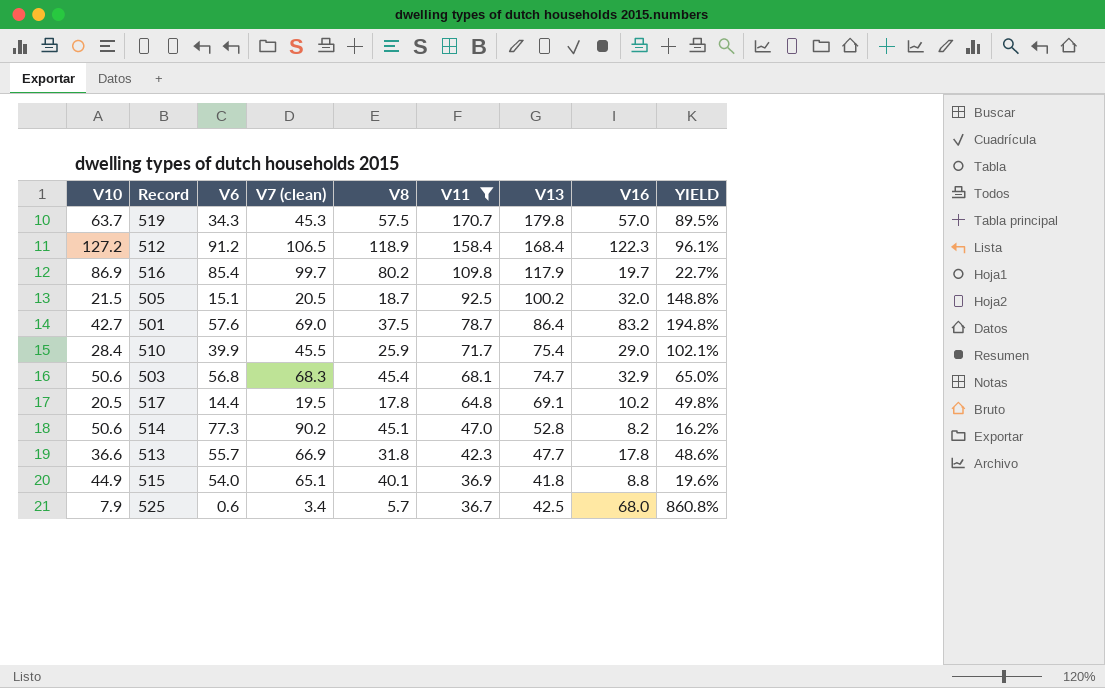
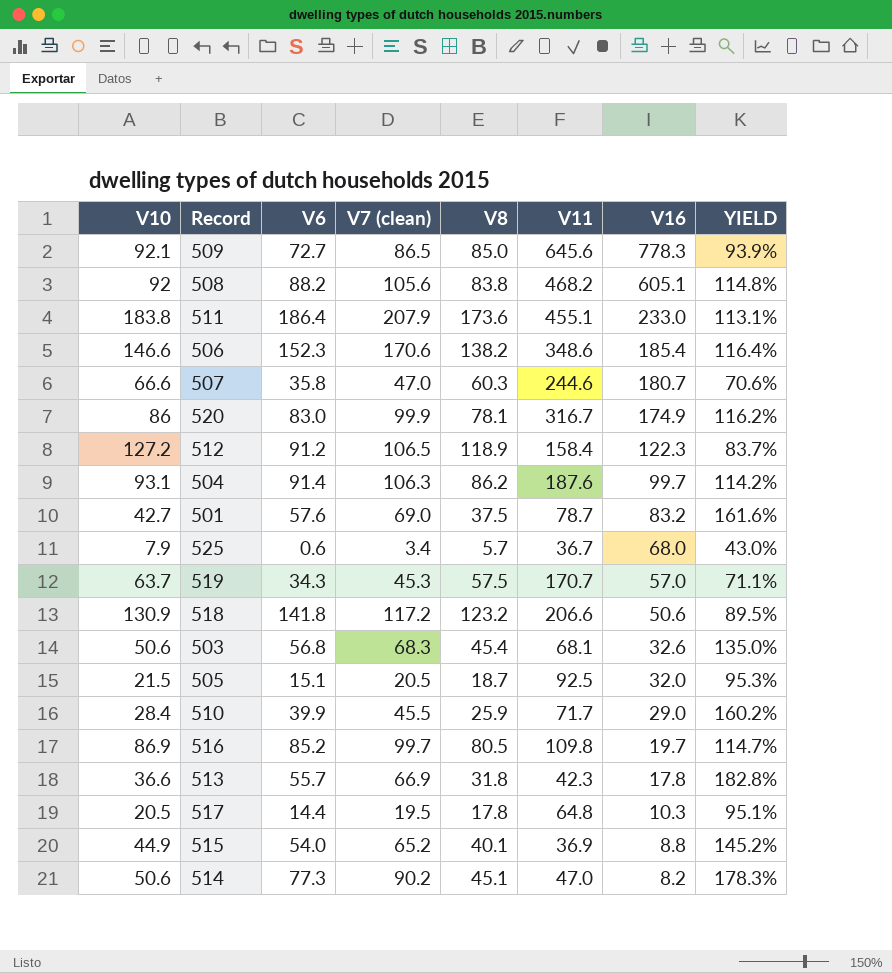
filter: V11 <= 170.7 -> none
row order: V11 descending -> V16 descending
column V13 | position: 7 -> none
column YIELD | formula: [V16] / [V10] -> [V7 (clean)] / [V10]
503 | V16: 32.9 -> 32.6
516 | V6: 85.4 -> 85.2
516 | V8: 80.2 -> 80.5
517 | V16: 10.2 -> 10.3
515 | V7 (clean): 65.1 -> 65.2

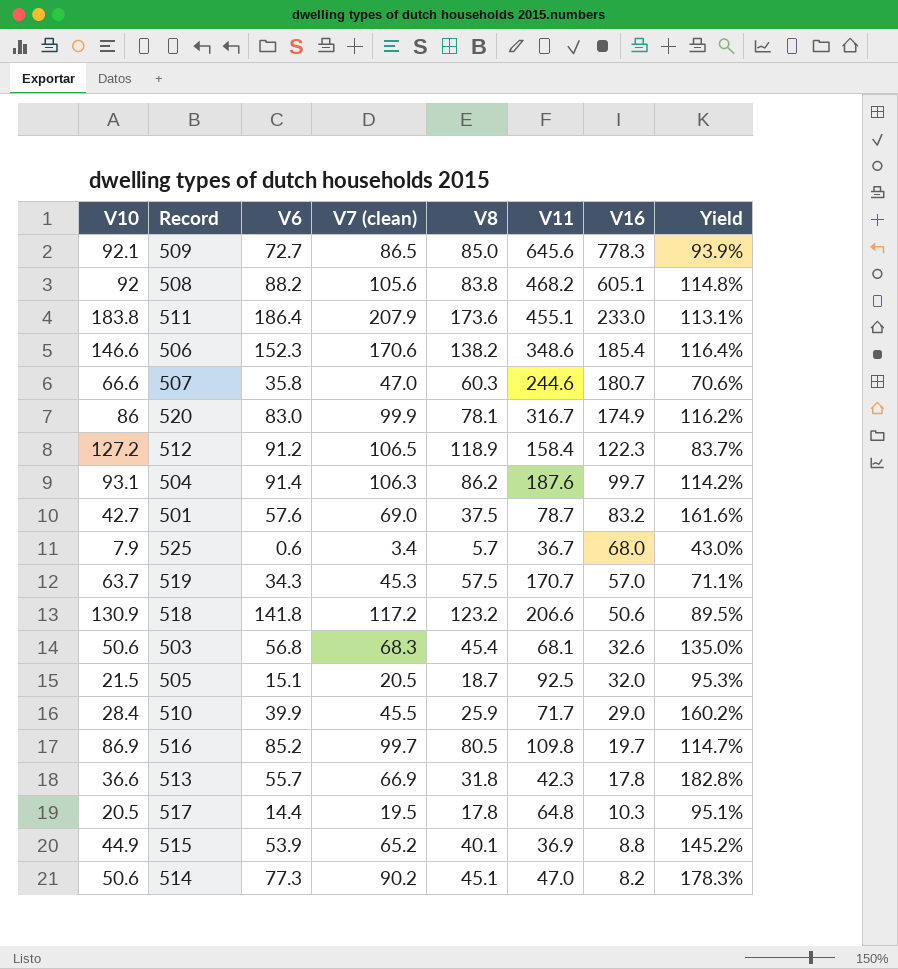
column name: YIELD -> Yield
515 | V6: 54.0 -> 53.9

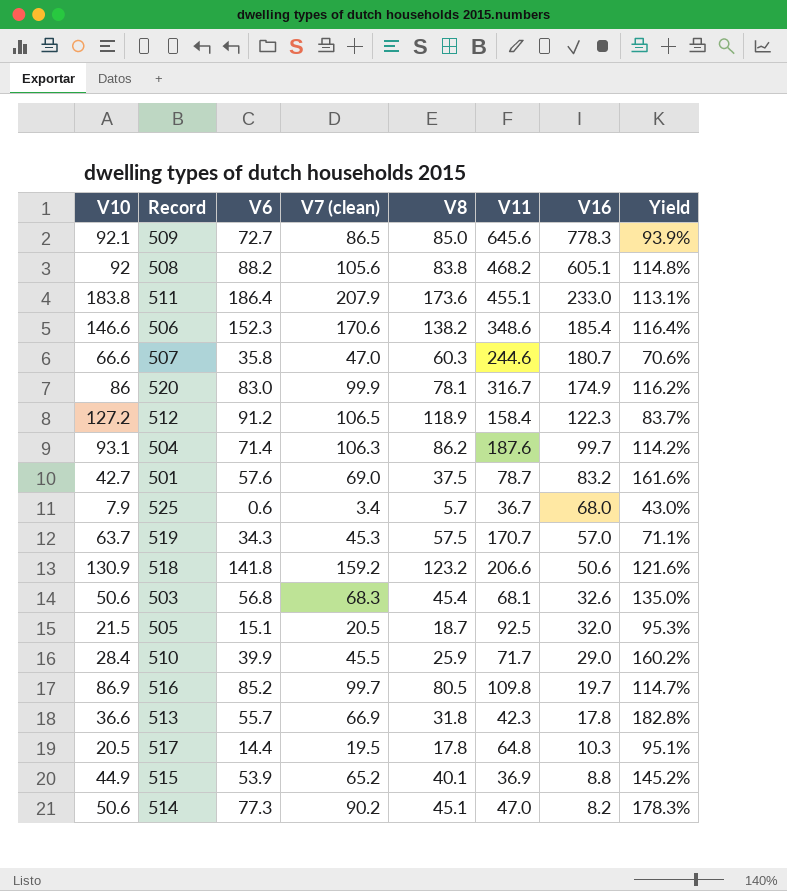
504 | V6: 91.4 -> 71.4
518 | V7 (clean): 117.2 -> 159.2
518 | Yield: 89.5% -> 121.6%

